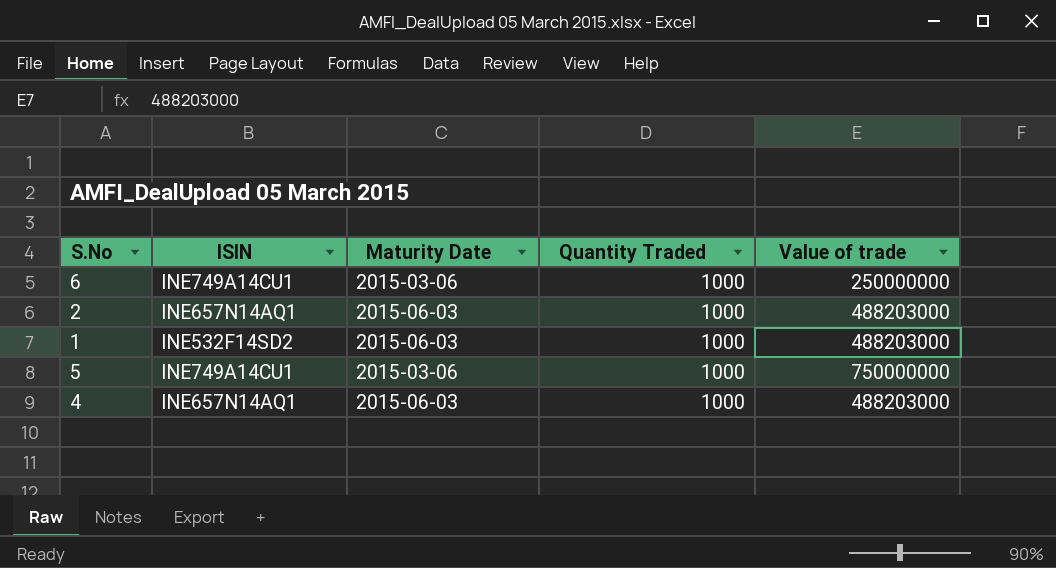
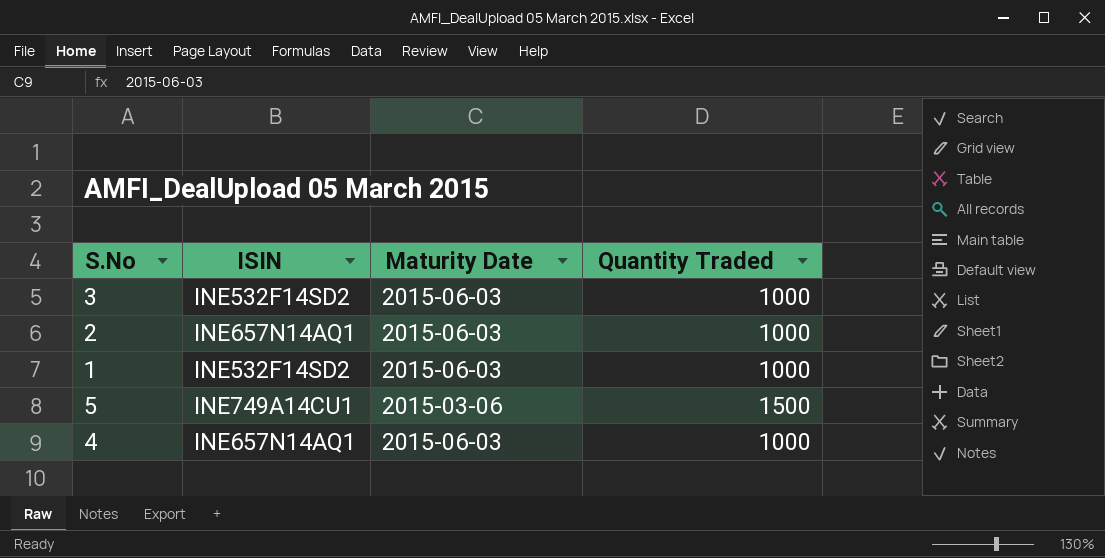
column Value of trade | position: 5 -> none
row 6: INE749A14CU1 | 2015-03-06 | 1000 | 250000000 -> none
row 3: none -> INE532F14SD2 | 2015-06-03 | 1000
5 | Quantity Traded: 1000 -> 1500

